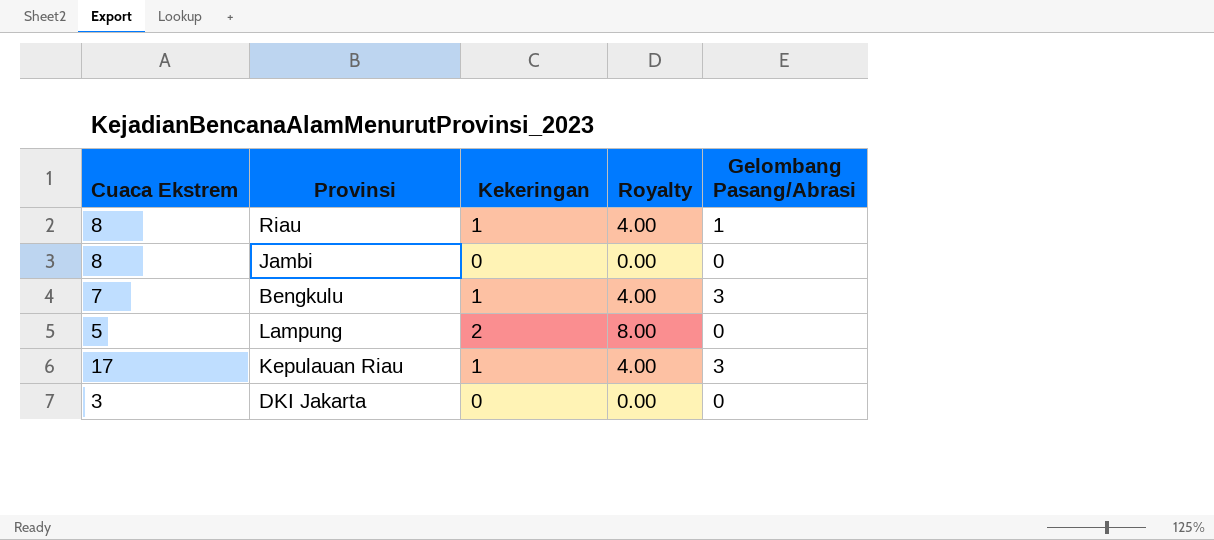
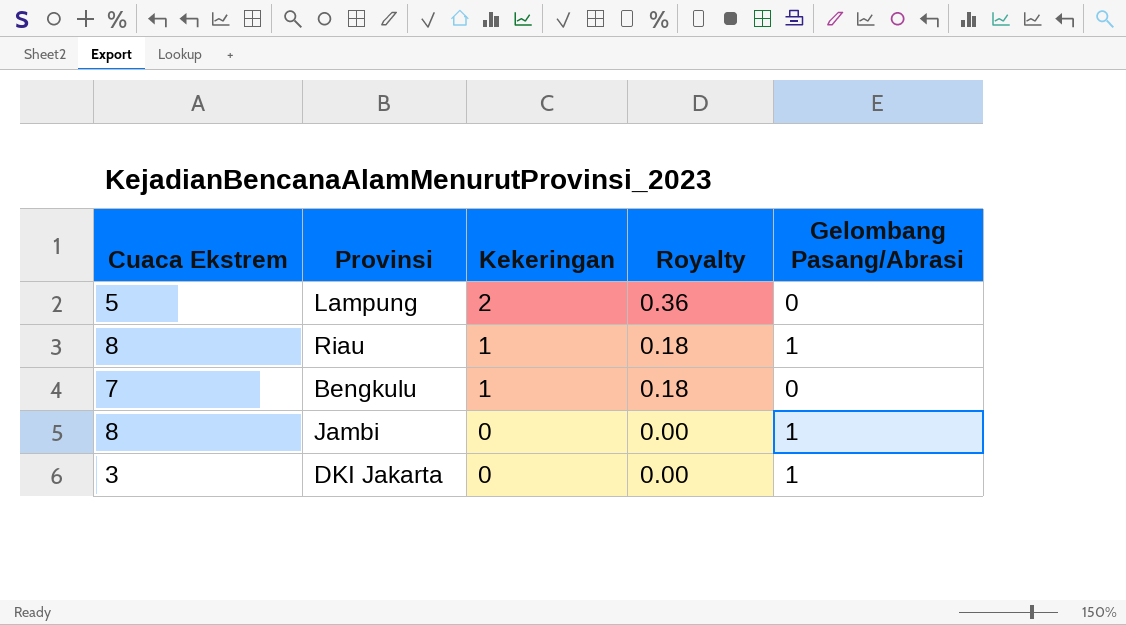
row order: none -> Kekeringan descending
column Royalty | formula: [Kekeringan] * 4 -> [Kekeringan] * 0.18
row Kepulauan Riau: 17 | 1 | 4.00 | 3 -> none
Bengkulu | Gelombang Pasang/Abrasi: 3 -> 0
Jambi | Gelombang Pasang/Abrasi: 0 -> 1
DKI Jakarta | Gelombang Pasang/Abrasi: 0 -> 1

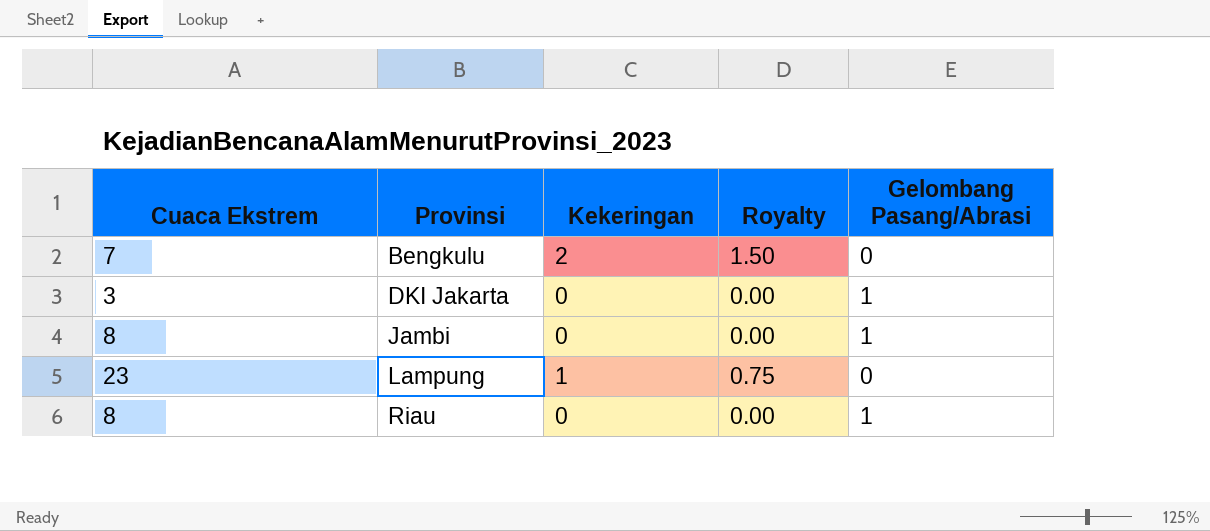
row order: Kekeringan descending -> Provinsi ascending
column Royalty | formula: [Kekeringan] * 0.18 -> [Kekeringan] * 0.75
Bengkulu | Kekeringan: 1 -> 2
Lampung | Cuaca Ekstrem: 5 -> 23
Lampung | Kekeringan: 2 -> 1
Riau | Kekeringan: 1 -> 0

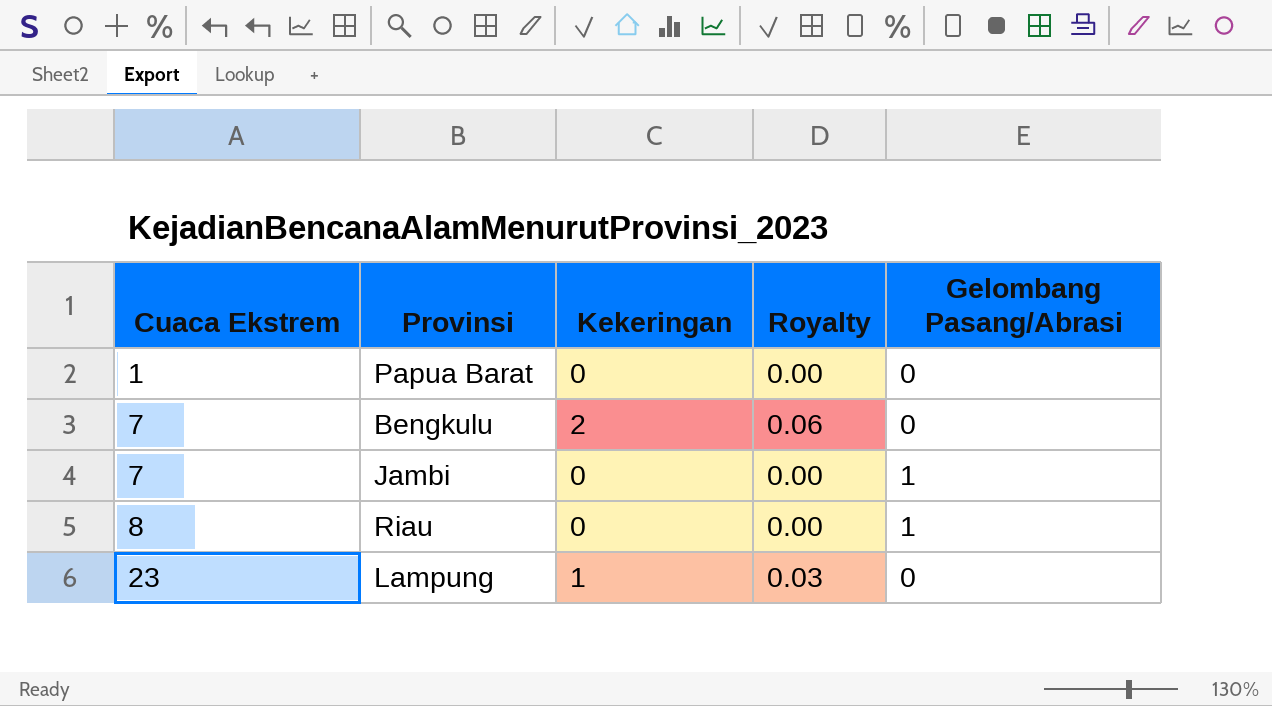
row order: Provinsi ascending -> Cuaca Ekstrem ascending
column Royalty | formula: [Kekeringan] * 0.75 -> [Kekeringan] * 0.03
row DKI Jakarta: 3 | 0 | 0.00 | 1 -> none
row Papua Barat: none -> 1 | 0 | 0.00 | 0
Jambi | Cuaca Ekstrem: 8 -> 7

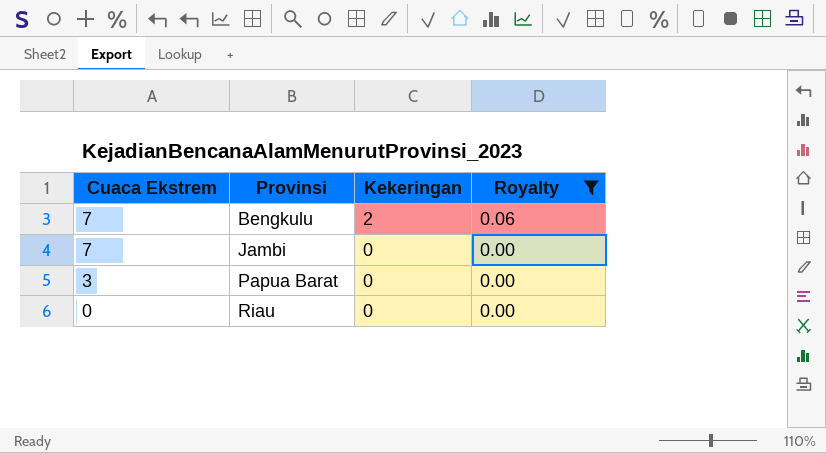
filter: none -> Royalty != 0.03
row order: Cuaca Ekstrem ascending -> Cuaca Ekstrem descending
column Gelombang Pasang/Abrasi | position: 5 -> none
Papua Barat | Cuaca Ekstrem: 1 -> 3
Riau | Cuaca Ekstrem: 8 -> 0

